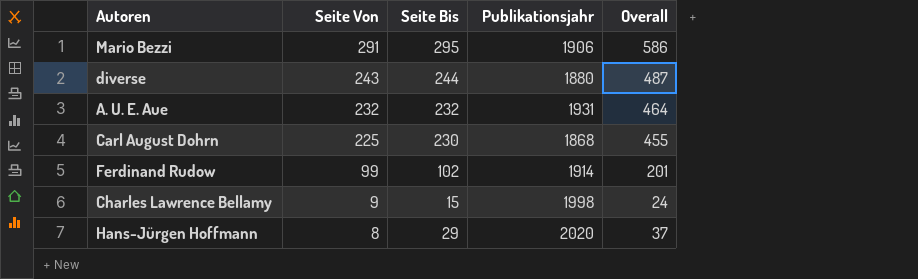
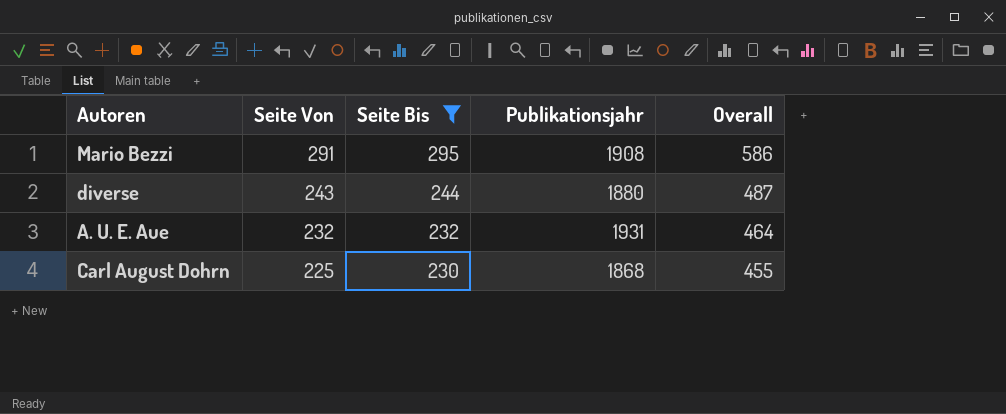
filter: none -> Seite Bis >= 230
Mario Bezzi | Publikationsjahr: 1906 -> 1908

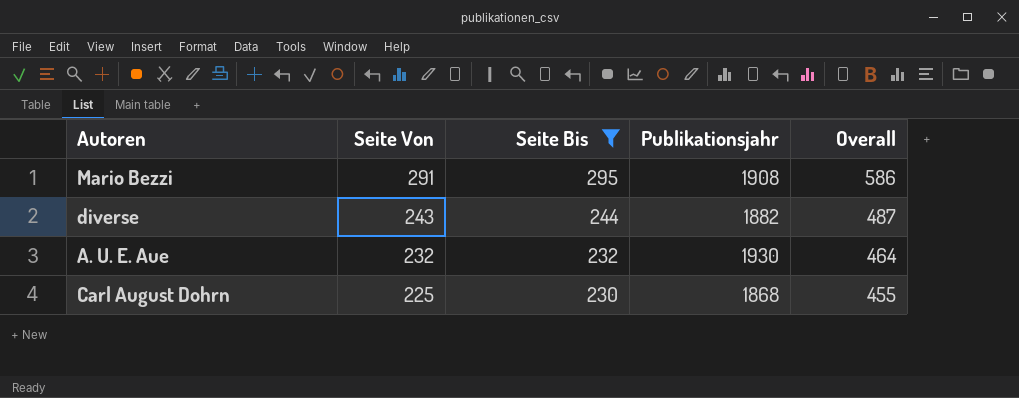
diverse | Publikationsjahr: 1880 -> 1882
A. U. E. Aue | Publikationsjahr: 1931 -> 1930

